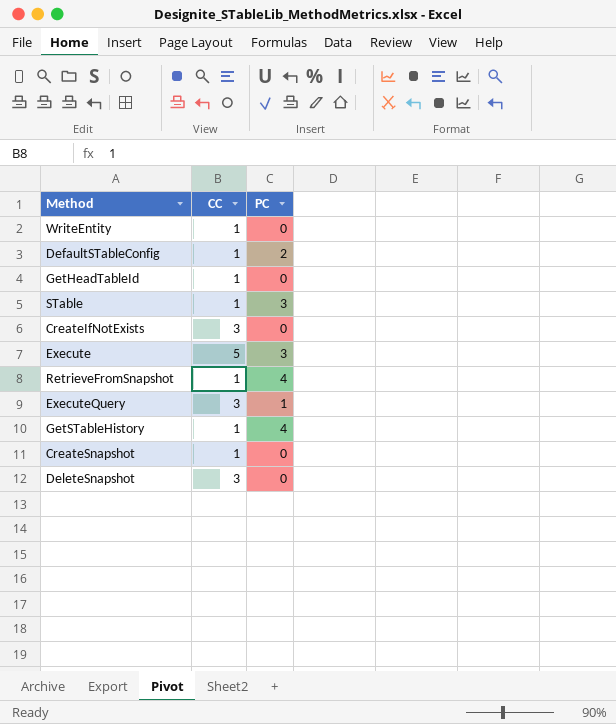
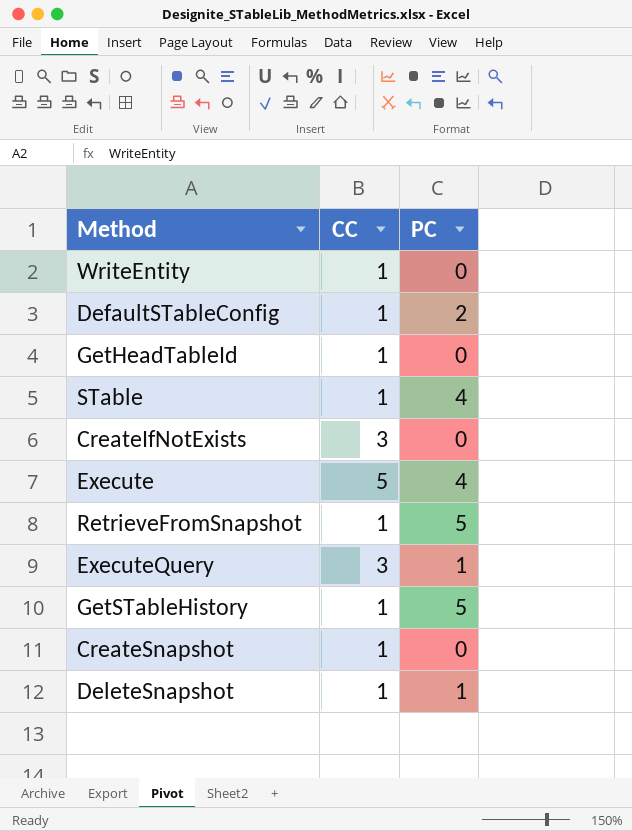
STable | PC: 3 -> 4
Execute | PC: 3 -> 4
RetrieveFromSnapshot | PC: 4 -> 5
GetSTableHistory | PC: 4 -> 5
DeleteSnapshot | CC: 3 -> 1
DeleteSnapshot | PC: 0 -> 1

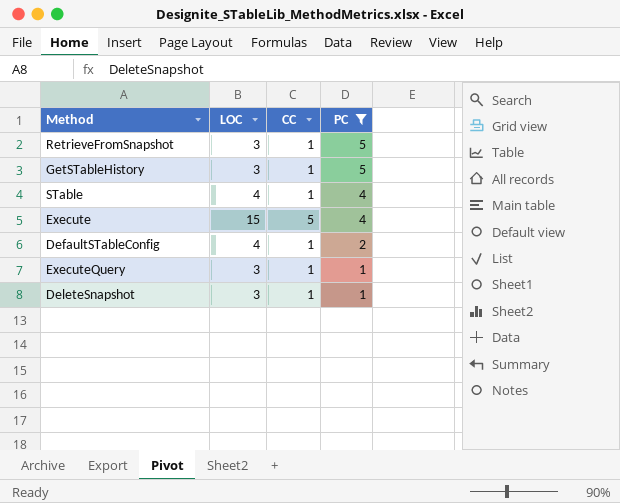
filter: none -> PC != 0
row order: none -> PC descending
column LOC | position: none -> 2
ExecuteQuery | CC: 3 -> 1

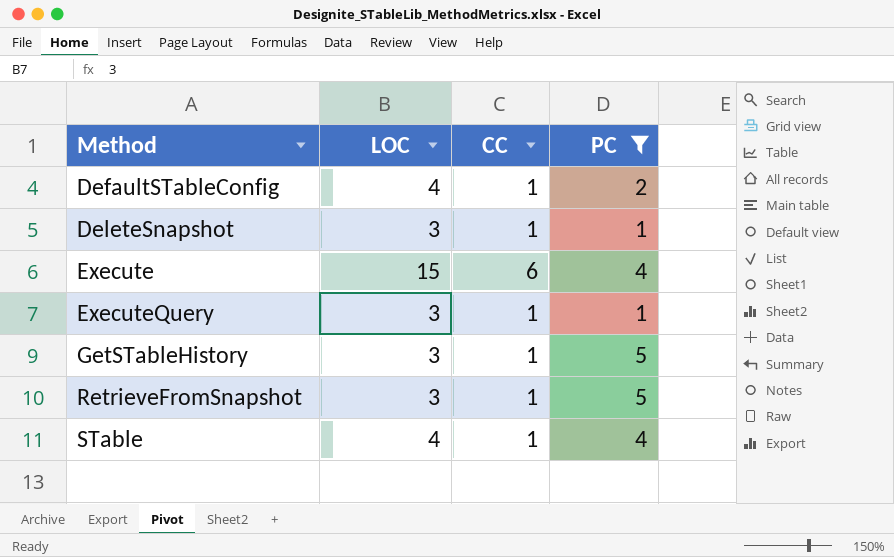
row order: PC descending -> Method ascending
Execute | CC: 5 -> 6

